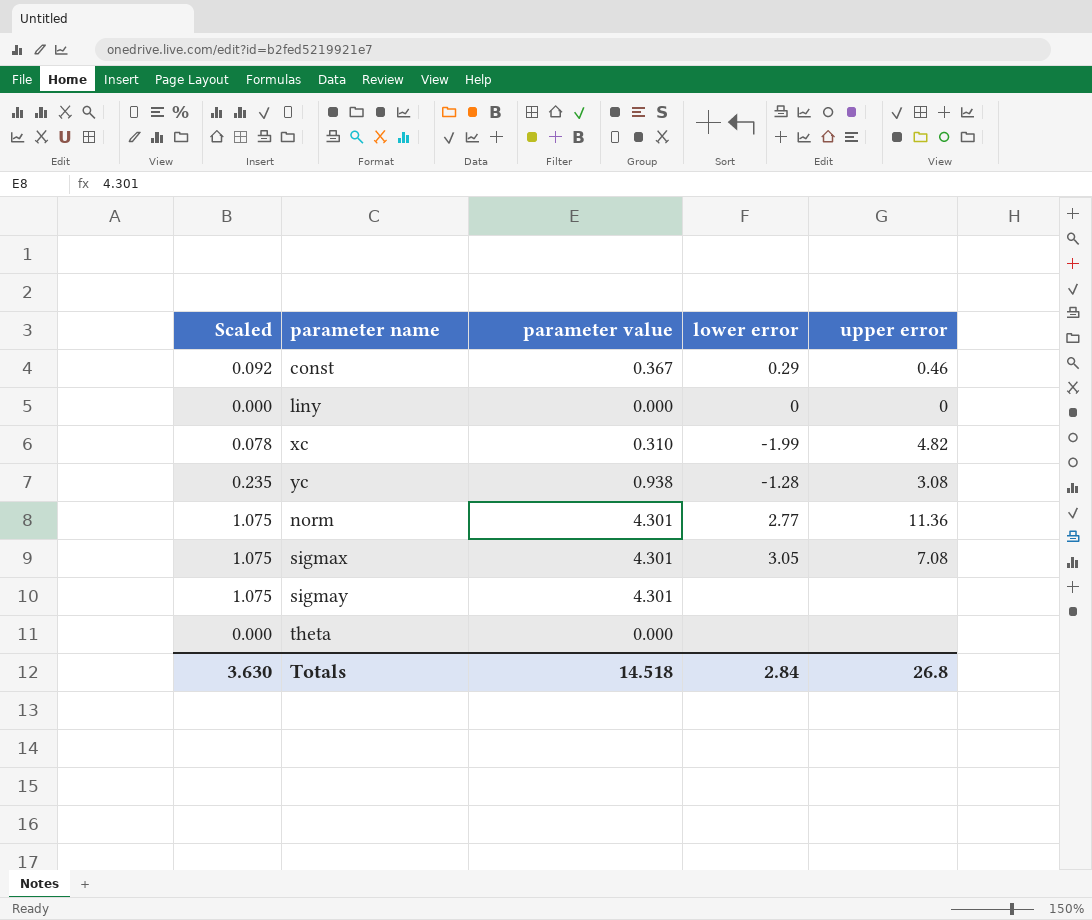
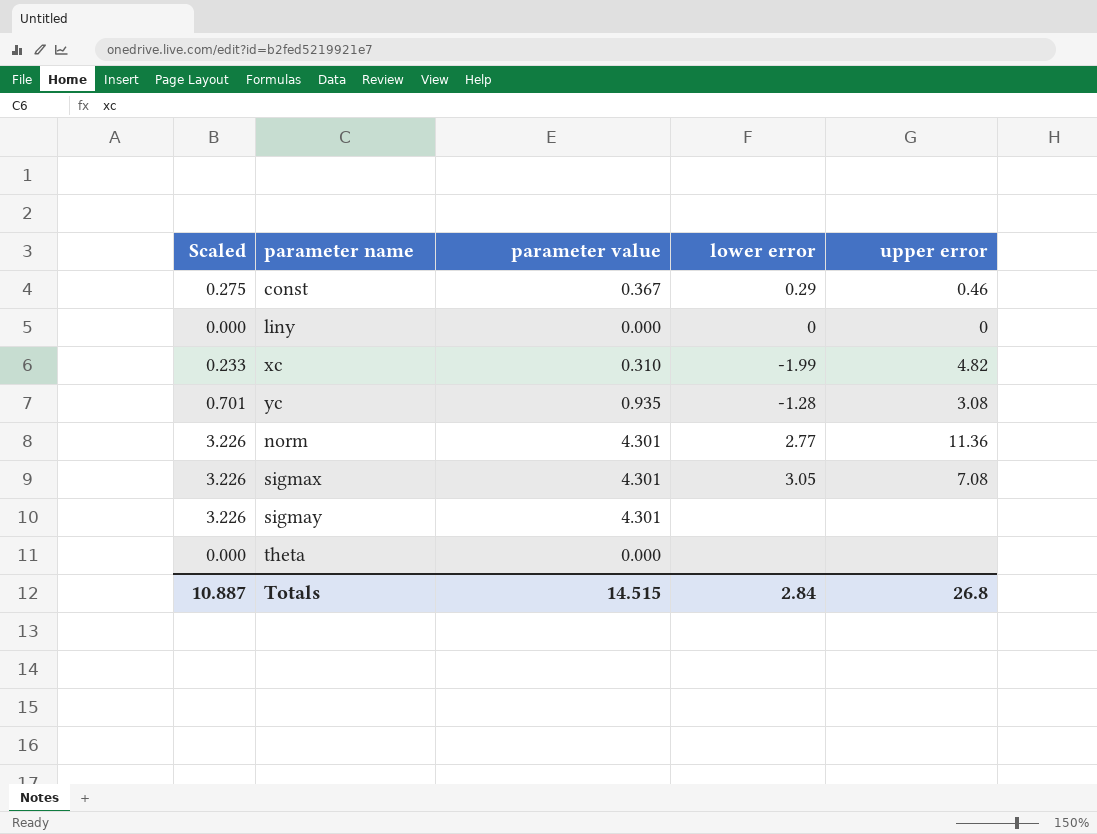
column Scaled | formula: [parameter value] * 0.25 -> [parameter value] * 0.75
yc | parameter value: 0.938 -> 0.935
Totals | Scaled: 3.630 -> 10.887
Totals | parameter value: 14.518 -> 14.515

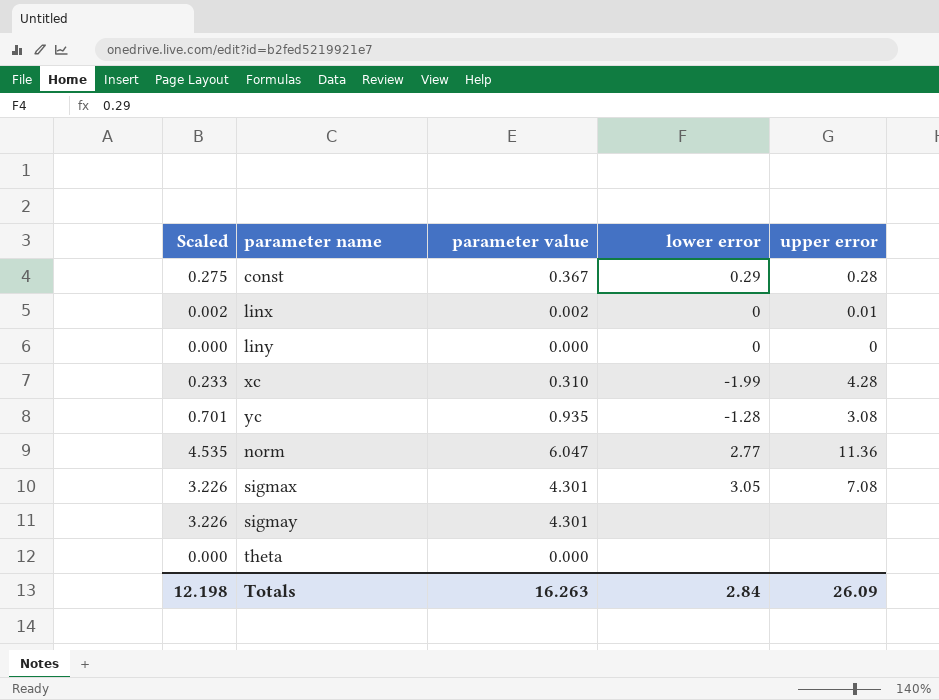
const | upper error: 0.46 -> 0.28
row linx: none -> 0.002 | 0.002 | 0 | 0.01
xc | upper error: 4.82 -> 4.28
norm | Scaled: 3.226 -> 4.535
norm | parameter value: 4.301 -> 6.047
Totals | Scaled: 10.887 -> 12.198
Totals | parameter value: 14.515 -> 16.263
Totals | upper error: 26.8 -> 26.09

